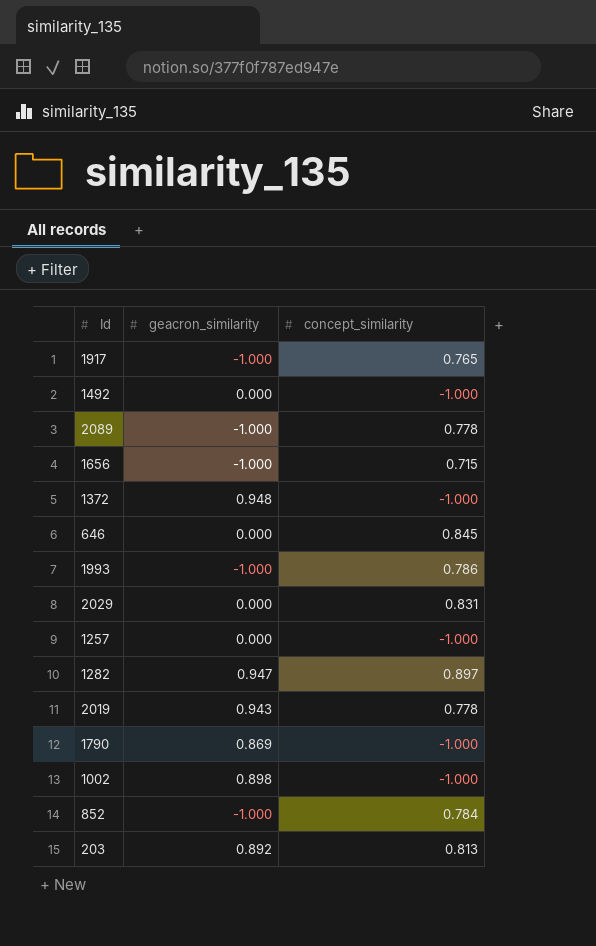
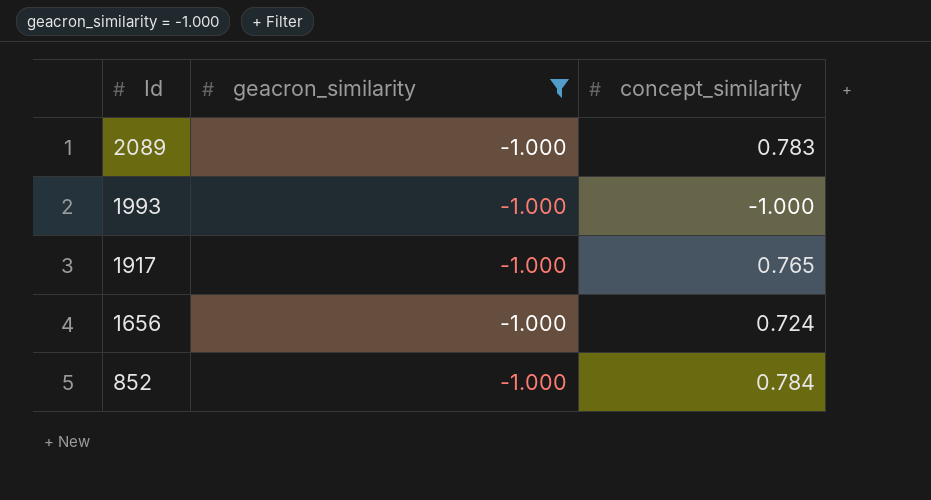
filter: none -> geacron_similarity = -1.000
row order: none -> Id descending
2089 | concept_similarity: 0.778 -> 0.783
1993 | concept_similarity: 0.786 -> -1.000
1656 | concept_similarity: 0.715 -> 0.724

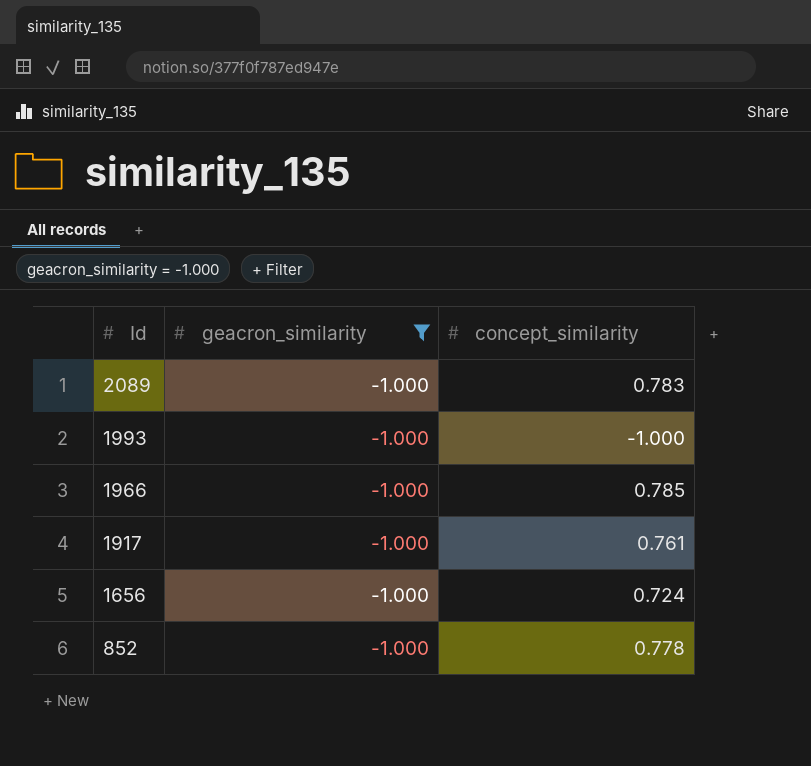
row 1966: none -> -1.000 | 0.785
1917 | concept_similarity: 0.765 -> 0.761
852 | concept_similarity: 0.784 -> 0.778

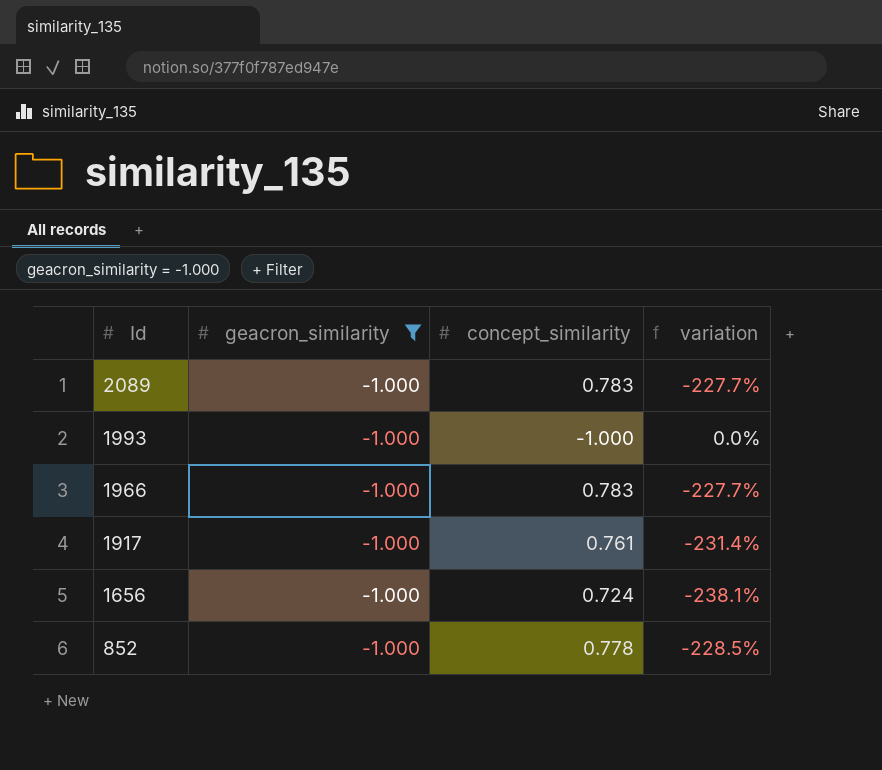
column variation | formula: none -> ([geacron_similarity] - [concept_similarity]) / [concept_similarity]
1966 | concept_similarity: 0.785 -> 0.783

